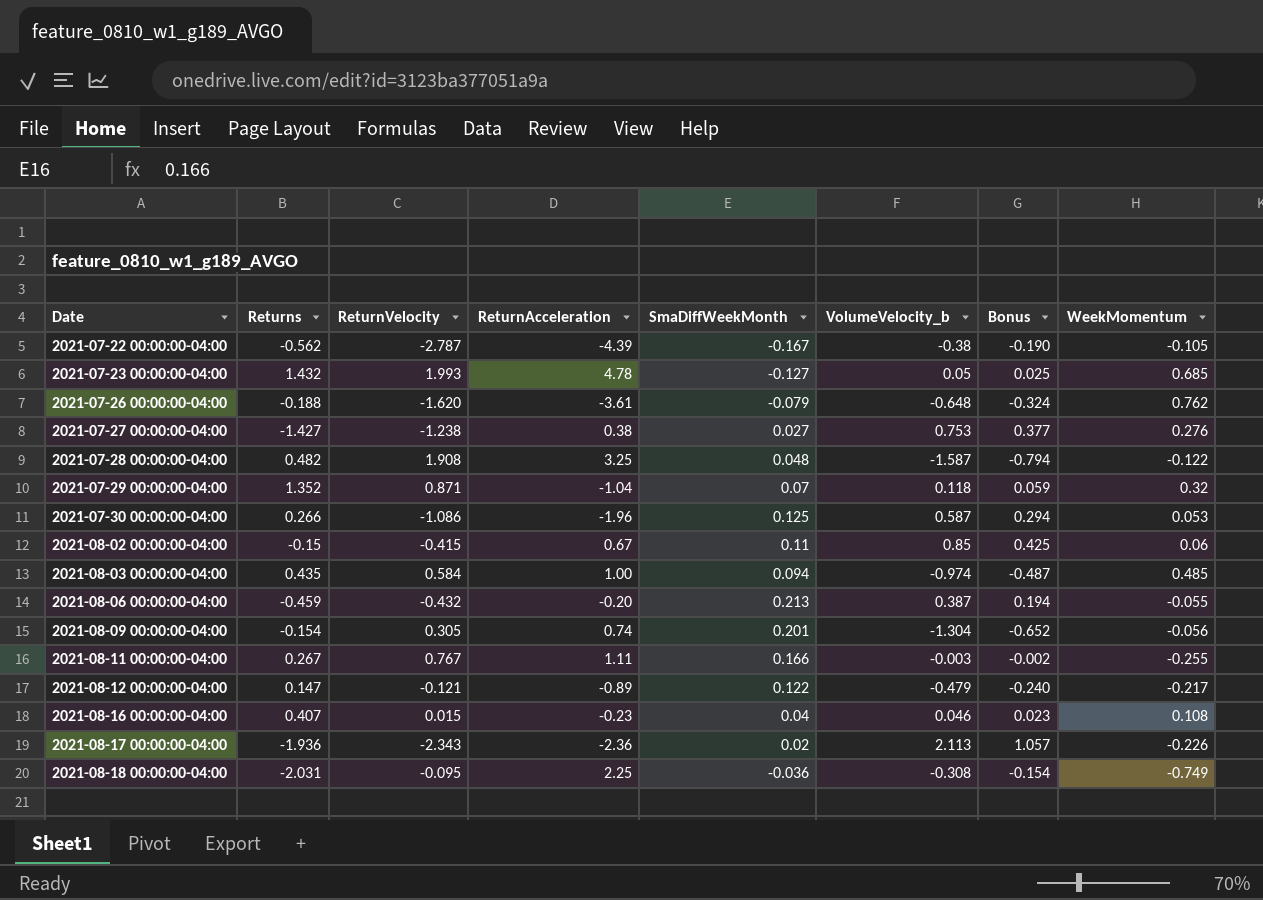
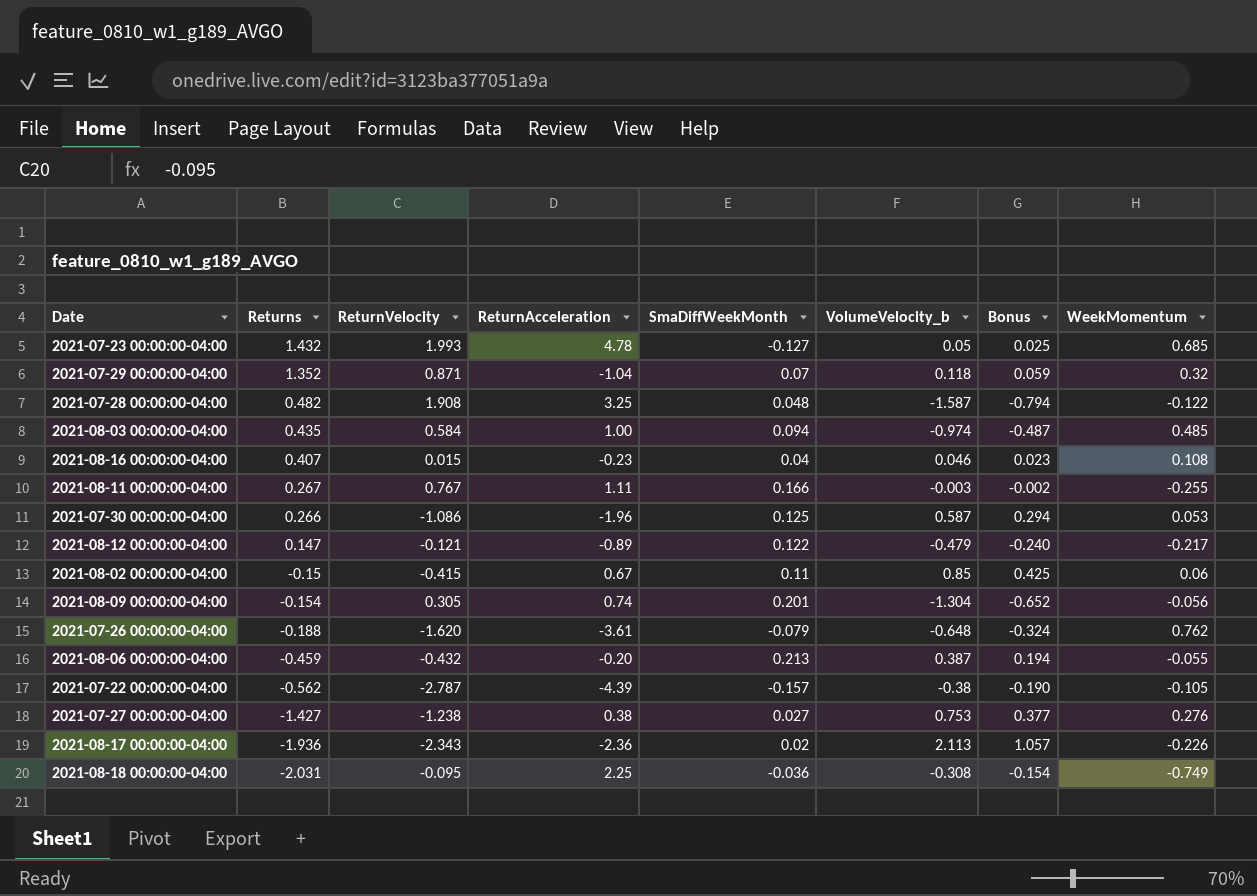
row order: Date ascending -> Returns descending
2021-07-22 00:00:00-04:00 | SmaDiffWeekMonth: -0.167 -> -0.157

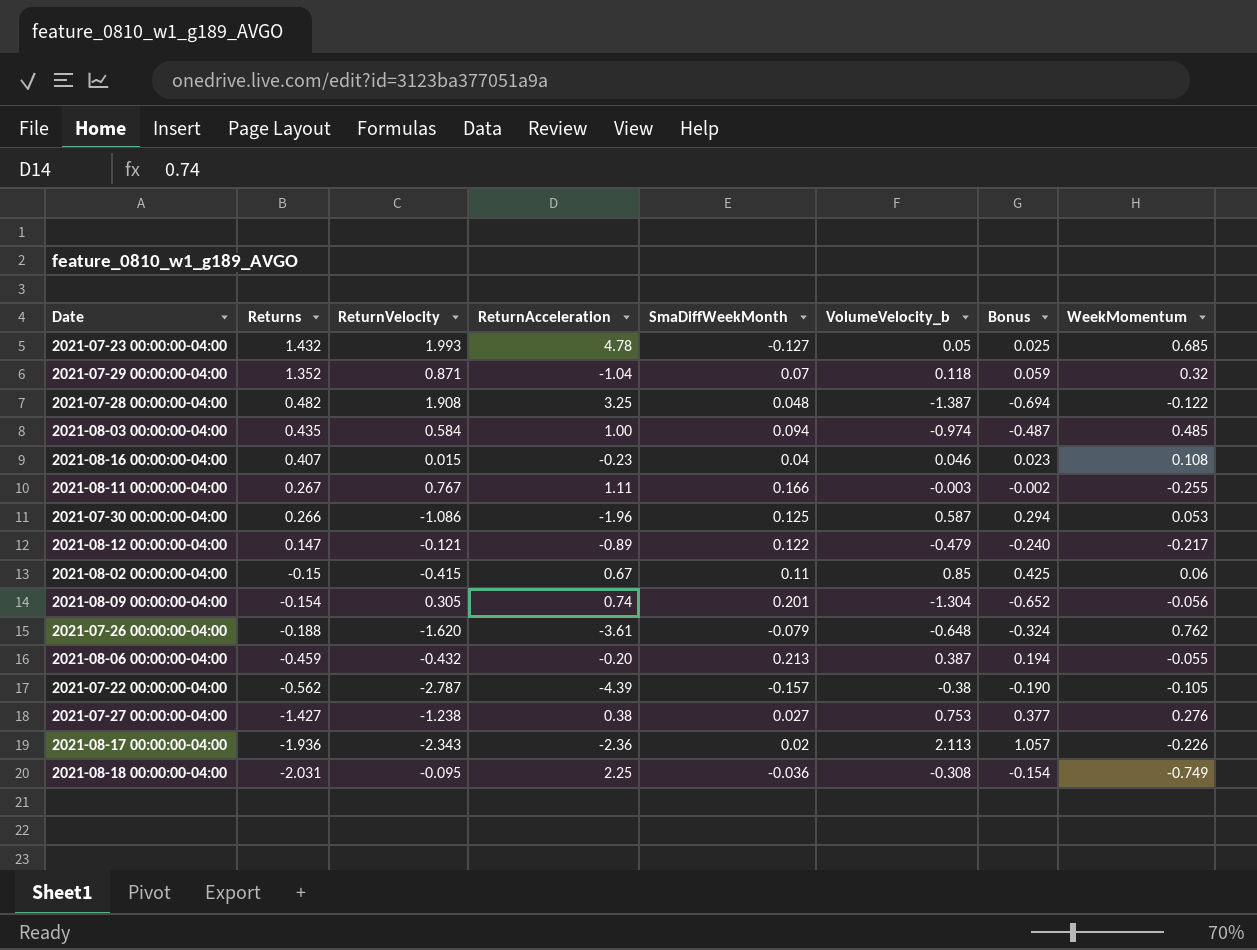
2021-07-28 00:00:00-04:00 | VolumeVelocity_b: -1.587 -> -1.387
2021-07-28 00:00:00-04:00 | Bonus: -0.794 -> -0.694

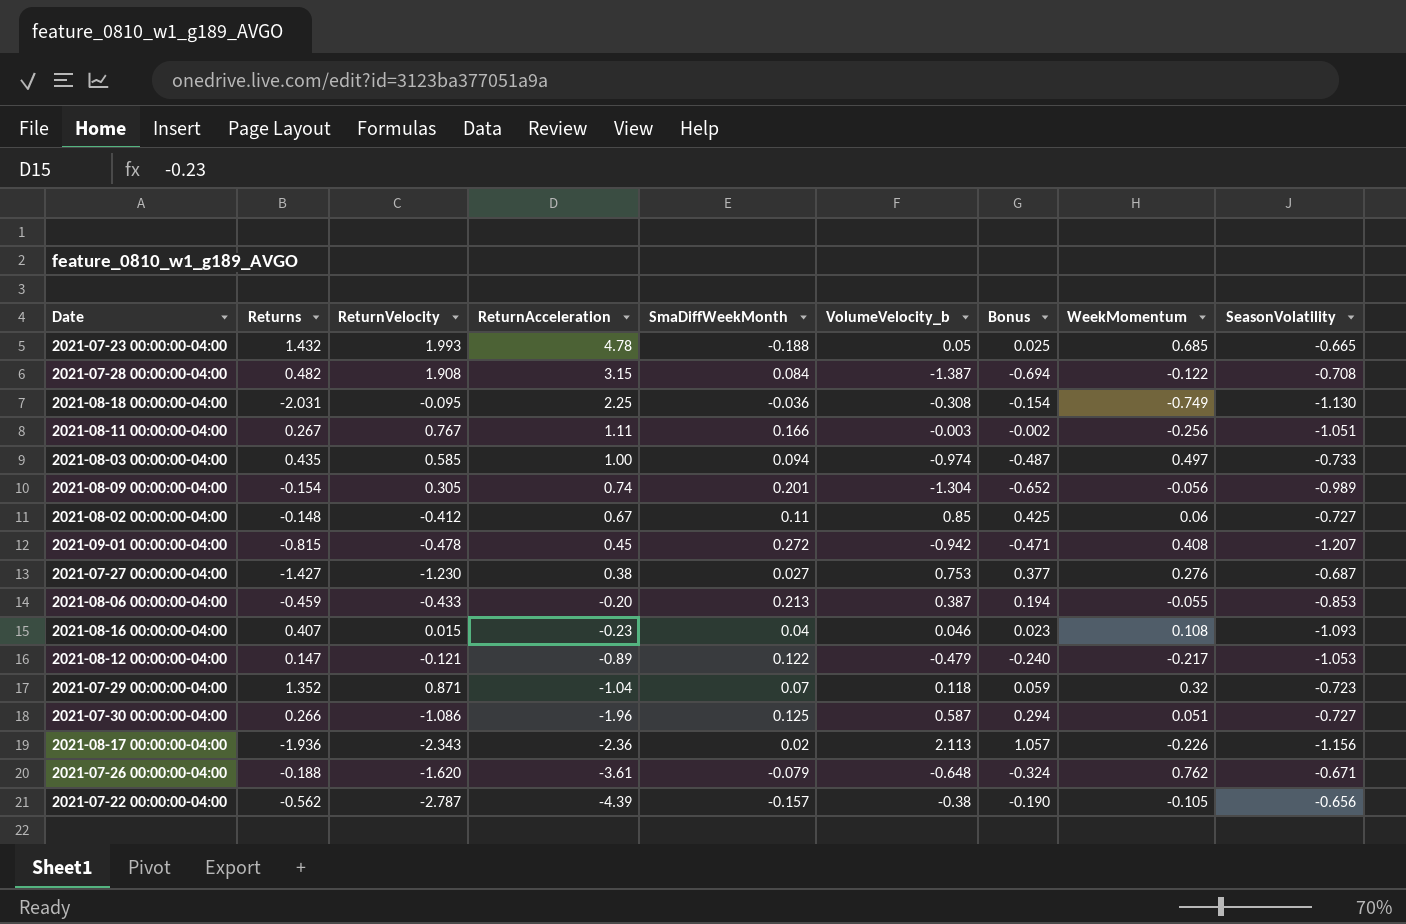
row order: Returns descending -> ReturnAcceleration descending
column SeasonVolatility | position: none -> 9
2021-07-23 00:00:00-04:00 | SmaDiffWeekMonth: -0.127 -> -0.188
2021-07-28 00:00:00-04:00 | ReturnAcceleration: 3.25 -> 3.15
2021-07-28 00:00:00-04:00 | SmaDiffWeekMonth: 0.048 -> 0.084
2021-08-11 00:00:00-04:00 | WeekMomentum: -0.255 -> -0.256
2021-08-03 00:00:00-04:00 | ReturnVelocity: 0.584 -> 0.585
2021-08-03 00:00:00-04:00 | WeekMomentum: 0.485 -> 0.497
2021-08-02 00:00:00-04:00 | Returns: -0.15 -> -0.148
2021-08-02 00:00:00-04:00 | ReturnVelocity: -0.415 -> -0.412
row 2021-09-01 00:00:00-04:00: none -> -0.815 | -0.478 | 0.45 | 0.272 | -0.942 | -0.471 | 0.408 | -1.207
2021-07-27 00:00:00-04:00 | ReturnVelocity: -1.238 -> -1.230
2021-08-06 00:00:00-04:00 | ReturnVelocity: -0.432 -> -0.433
2021-07-30 00:00:00-04:00 | WeekMomentum: 0.053 -> 0.051

